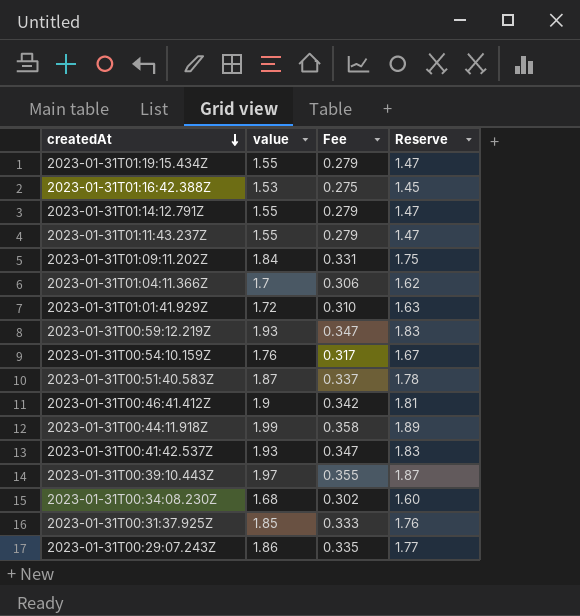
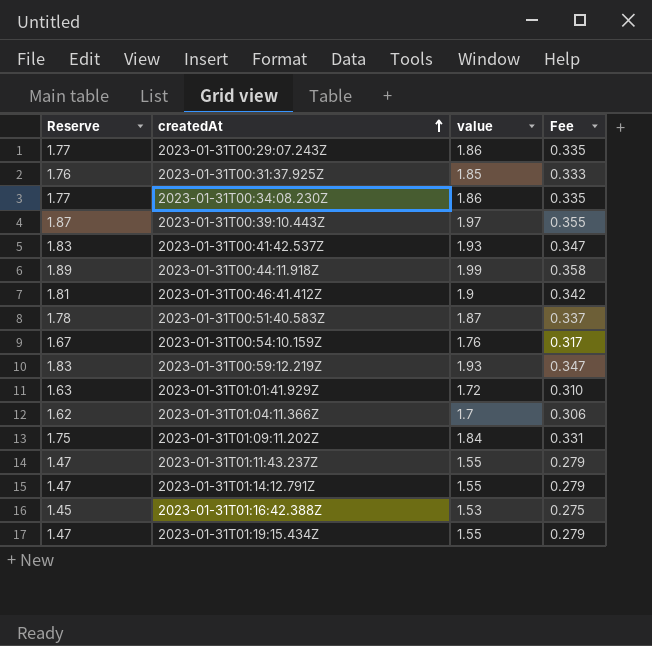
row order: createdAt descending -> createdAt ascending
column Reserve | position: 4 -> 1
2023-01-31T00:34:08.230Z | Reserve: 1.60 -> 1.77
2023-01-31T00:34:08.230Z | value: 1.68 -> 1.86
2023-01-31T00:34:08.230Z | Fee: 0.302 -> 0.335

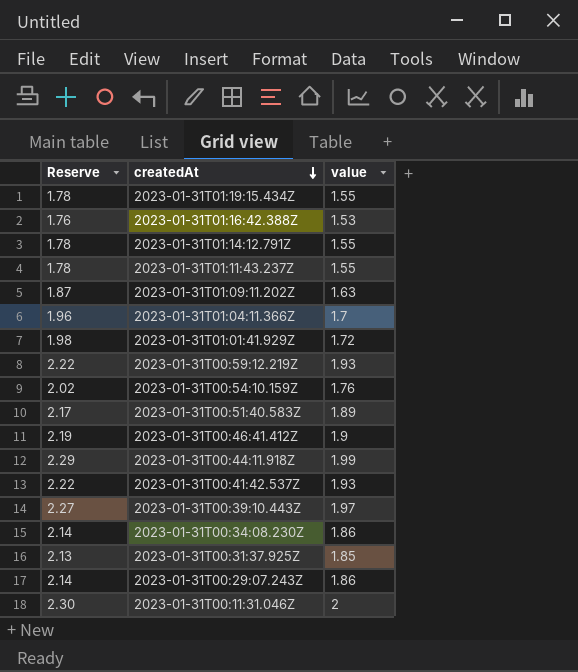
row order: createdAt ascending -> createdAt descending
column Fee | formula: [value] * 0.18 -> none
column Reserve | formula: [value] * 0.95 -> [value] * 1.15
2023-01-31T01:09:11.202Z | value: 1.84 -> 1.63
2023-01-31T00:51:40.583Z | value: 1.87 -> 1.89
row 2023-01-31T00:11:31.046Z: none -> 2.30 | 2

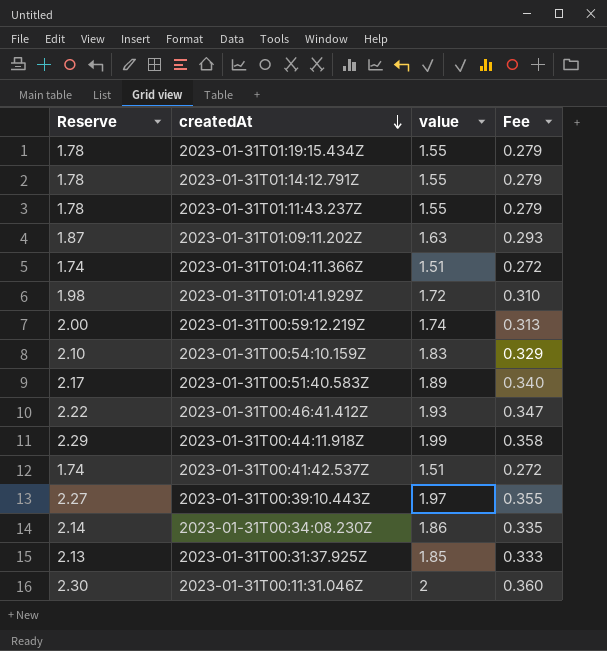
column Fee | formula: none -> [value] * 0.18
row 2023-01-31T01:16:42.388Z: 1.76 | 1.53 -> none
row 2023-01-31T00:29:07.243Z: 2.14 | 1.86 -> none
2023-01-31T01:04:11.366Z | Reserve: 1.96 -> 1.74
2023-01-31T01:04:11.366Z | value: 1.7 -> 1.51
2023-01-31T00:59:12.219Z | Reserve: 2.22 -> 2.00
2023-01-31T00:59:12.219Z | value: 1.93 -> 1.74
2023-01-31T00:54:10.159Z | Reserve: 2.02 -> 2.10
2023-01-31T00:54:10.159Z | value: 1.76 -> 1.83
2023-01-31T00:46:41.412Z | Reserve: 2.19 -> 2.22
2023-01-31T00:46:41.412Z | value: 1.9 -> 1.93
2023-01-31T00:41:42.537Z | Reserve: 2.22 -> 1.74
2023-01-31T00:41:42.537Z | value: 1.93 -> 1.51

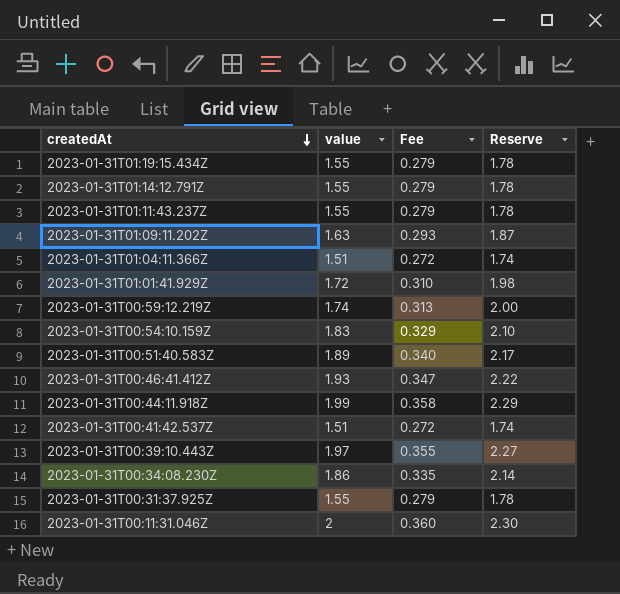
column Reserve | position: 1 -> 4
2023-01-31T00:31:37.925Z | value: 1.85 -> 1.55
2023-01-31T00:31:37.925Z | Fee: 0.333 -> 0.279
2023-01-31T00:31:37.925Z | Reserve: 2.13 -> 1.78

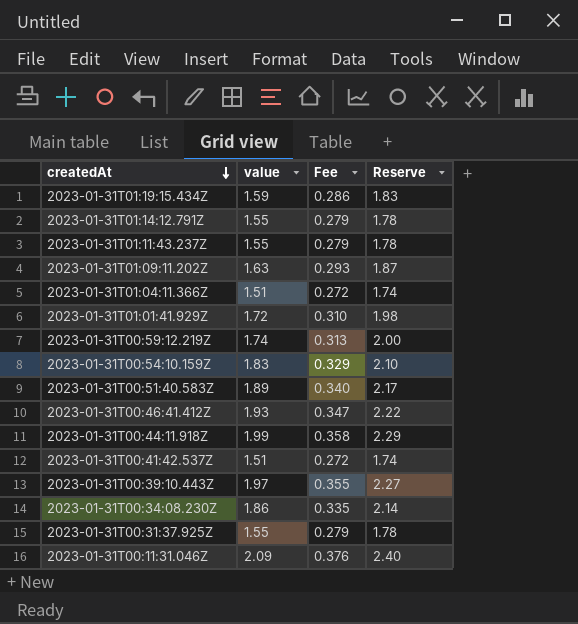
2023-01-31T01:19:15.434Z | value: 1.55 -> 1.59
2023-01-31T01:19:15.434Z | Fee: 0.279 -> 0.286
2023-01-31T01:19:15.434Z | Reserve: 1.78 -> 1.83
2023-01-31T00:11:31.046Z | value: 2 -> 2.09
2023-01-31T00:11:31.046Z | Fee: 0.360 -> 0.376
2023-01-31T00:11:31.046Z | Reserve: 2.30 -> 2.40

